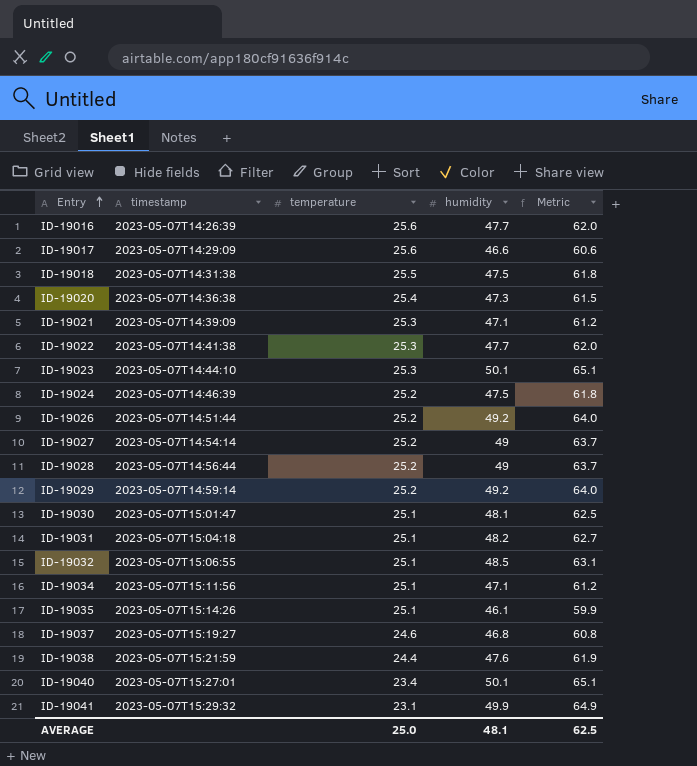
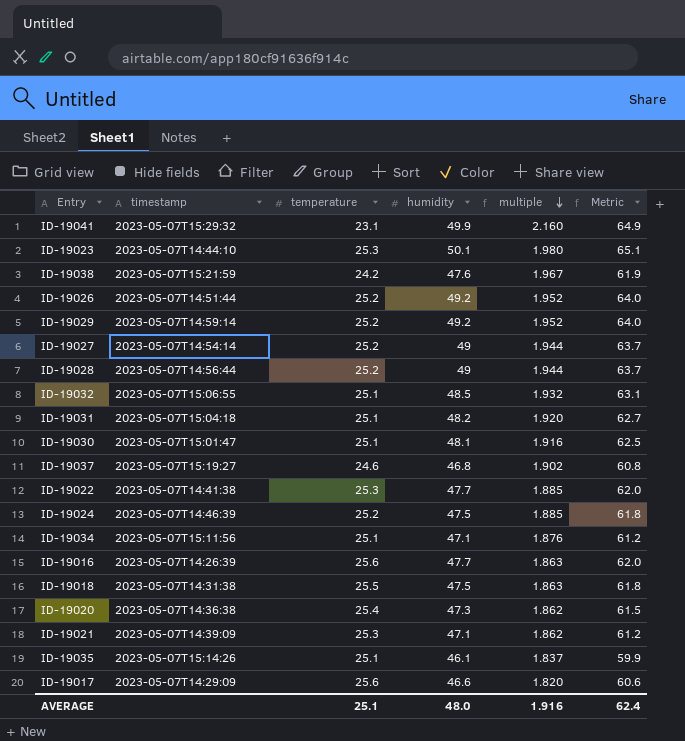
row order: Entry ascending -> multiple descending
column multiple | formula: none -> [humidity] / [temperature]
row ID-19040: 2023-05-07T15:27:01 | 23.4 | 50.1 | 65.1 -> none
ID-19038 | temperature: 24.4 -> 24.2
AVERAGE | temperature: 25.0 -> 25.1
AVERAGE | humidity: 48.1 -> 48.0
AVERAGE | Metric: 62.5 -> 62.4

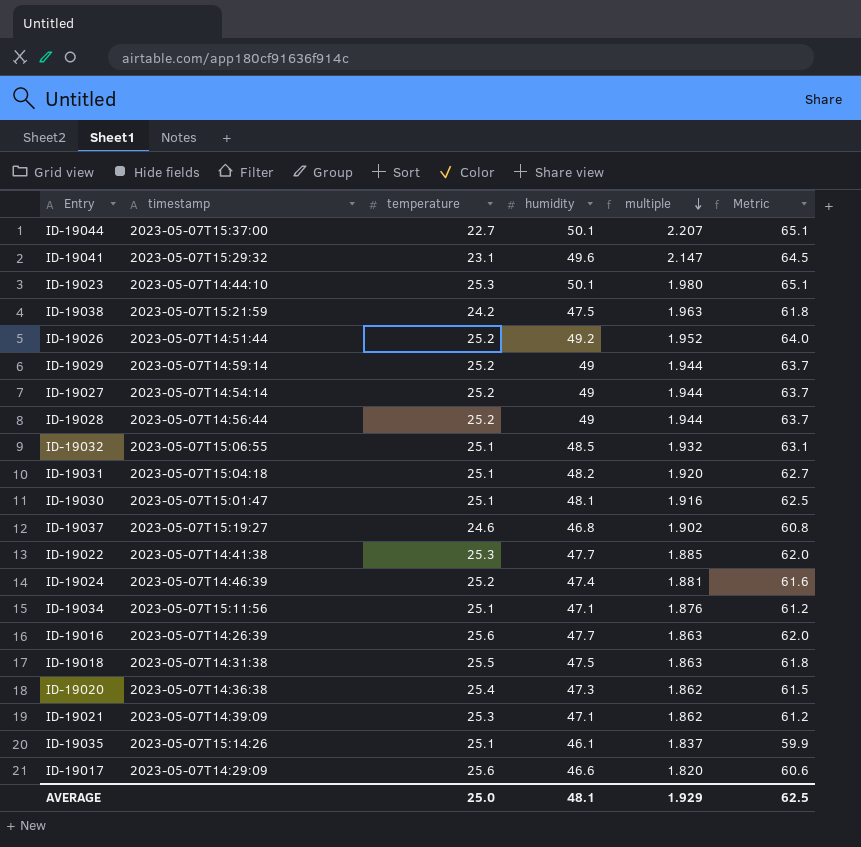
row ID-19044: none -> 2023-05-07T15:37:00 | 22.7 | 50.1 | 2.207 | 65.1
ID-19041 | humidity: 49.9 -> 49.6
ID-19041 | multiple: 2.160 -> 2.147
ID-19041 | Metric: 64.9 -> 64.5
ID-19038 | humidity: 47.6 -> 47.5
ID-19038 | multiple: 1.967 -> 1.963
ID-19038 | Metric: 61.9 -> 61.8
ID-19029 | humidity: 49.2 -> 49
ID-19029 | multiple: 1.952 -> 1.944
ID-19029 | Metric: 64.0 -> 63.7
ID-19024 | humidity: 47.5 -> 47.4
ID-19024 | multiple: 1.885 -> 1.881
ID-19024 | Metric: 61.8 -> 61.6
AVERAGE | temperature: 25.1 -> 25.0
AVERAGE | humidity: 48.0 -> 48.1
AVERAGE | multiple: 1.916 -> 1.929
AVERAGE | Metric: 62.4 -> 62.5

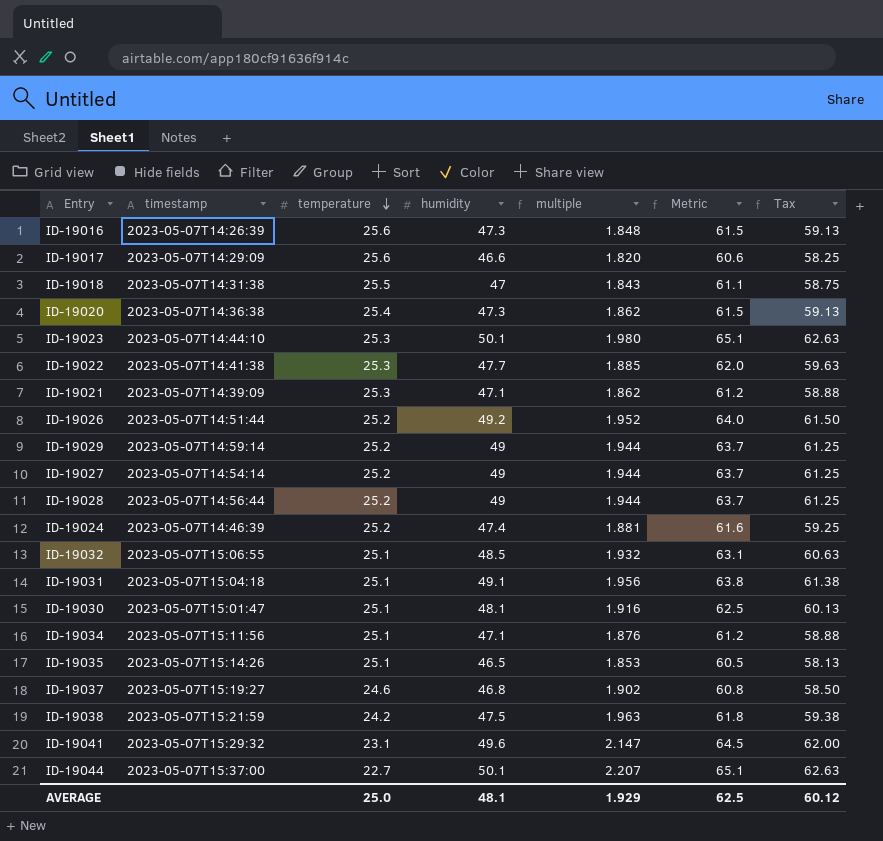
row order: multiple descending -> temperature descending
column Tax | formula: none -> [humidity] * 1.25
ID-19016 | humidity: 47.7 -> 47.3
ID-19016 | multiple: 1.863 -> 1.848
ID-19016 | Metric: 62.0 -> 61.5
ID-19018 | humidity: 47.5 -> 47
ID-19018 | multiple: 1.863 -> 1.843
ID-19018 | Metric: 61.8 -> 61.1
ID-19031 | humidity: 48.2 -> 49.1
ID-19031 | multiple: 1.920 -> 1.956
ID-19031 | Metric: 62.7 -> 63.8
ID-19035 | humidity: 46.1 -> 46.5
ID-19035 | multiple: 1.837 -> 1.853
ID-19035 | Metric: 59.9 -> 60.5

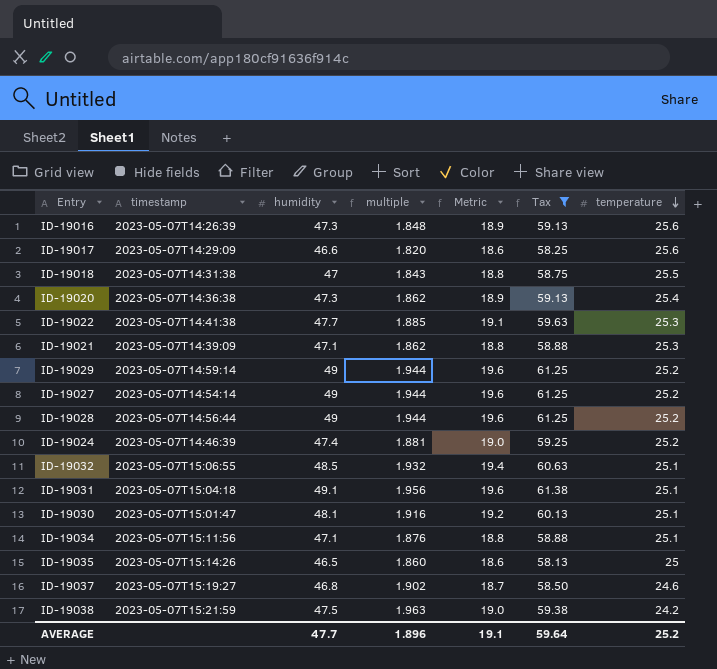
filter: none -> Tax <= 61.38
column Metric | formula: [humidity] * 1.3 -> [humidity] * 0.4
column temperature | position: 3 -> 7
ID-19035 | multiple: 1.853 -> 1.860
ID-19035 | temperature: 25.1 -> 25
AVERAGE | humidity: 48.1 -> 47.7
AVERAGE | multiple: 1.929 -> 1.896
AVERAGE | Metric: 62.5 -> 19.1
AVERAGE | Tax: 60.12 -> 59.64
AVERAGE | temperature: 25.0 -> 25.2

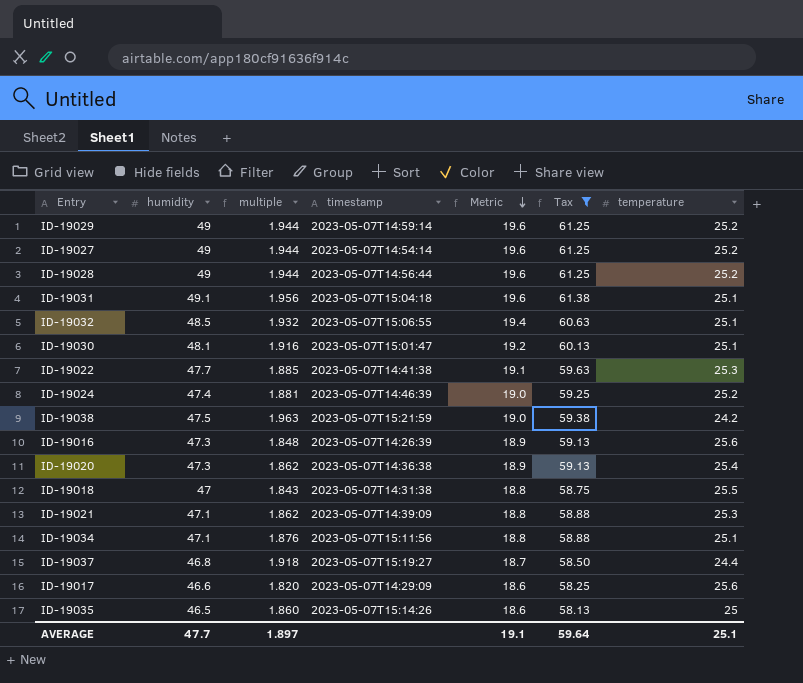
row order: temperature descending -> Metric descending
column timestamp | position: 2 -> 4
ID-19037 | multiple: 1.902 -> 1.918
ID-19037 | temperature: 24.6 -> 24.4
AVERAGE | multiple: 1.896 -> 1.897
AVERAGE | temperature: 25.2 -> 25.1

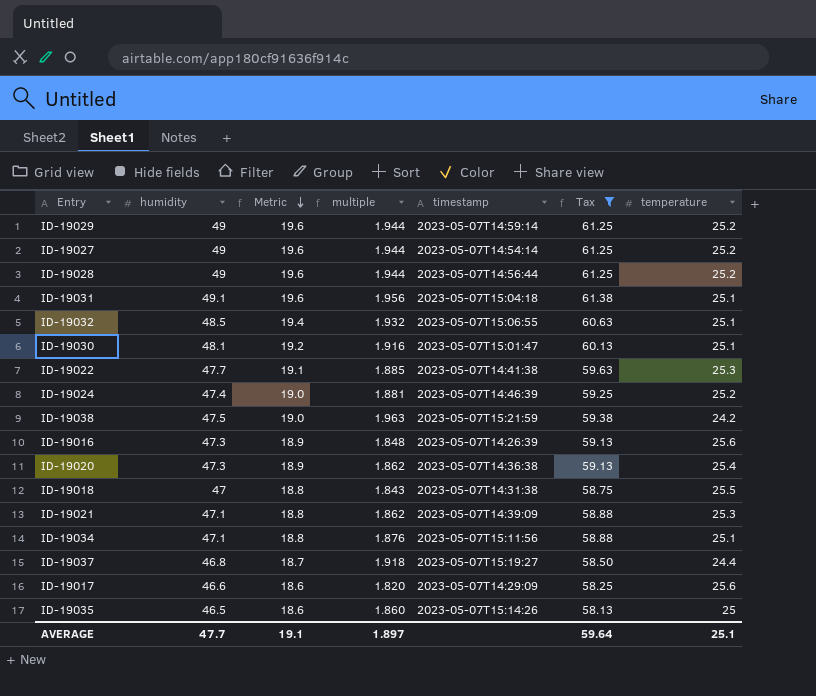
column Metric | position: 5 -> 3

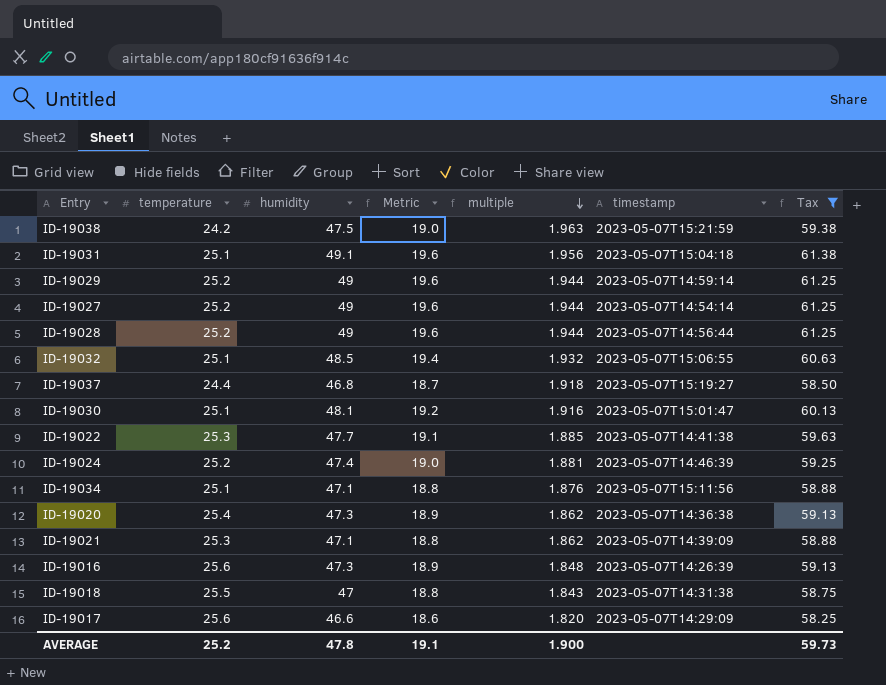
row order: Metric descending -> multiple descending
column temperature | position: 7 -> 2
row ID-19035: 46.5 | 18.6 | 1.860 | 2023-05-07T15:14:26 | 58.13 | 25 -> none
AVERAGE | temperature: 25.1 -> 25.2
AVERAGE | humidity: 47.7 -> 47.8
AVERAGE | multiple: 1.897 -> 1.900
AVERAGE | Tax: 59.64 -> 59.73

